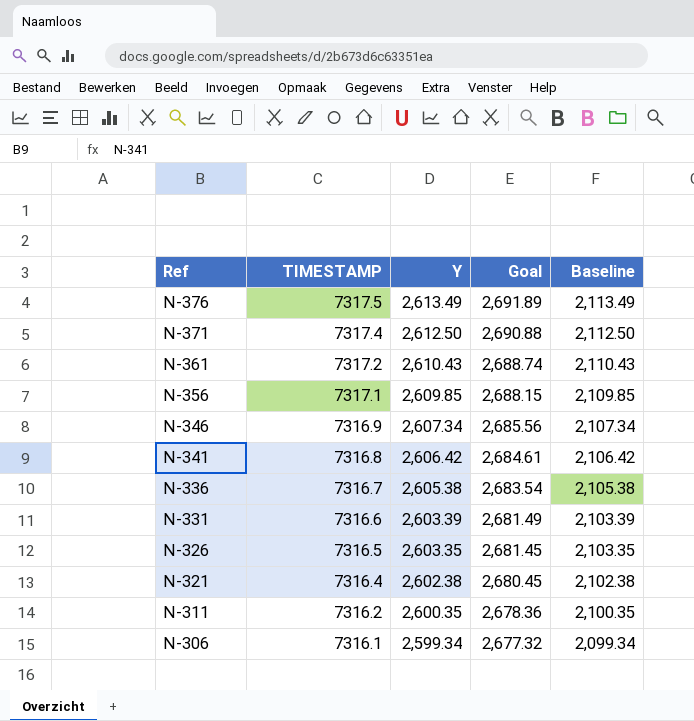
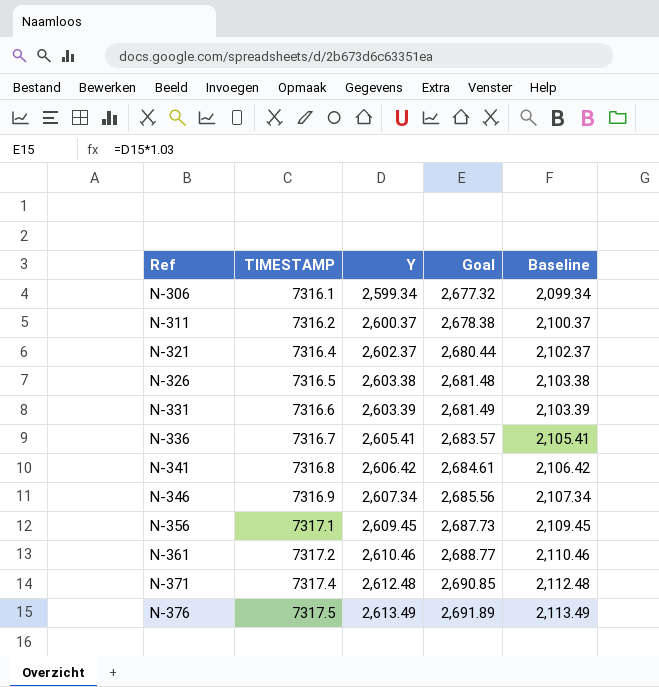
row order: Ref descending -> Ref ascending
N-311 | Y: 2,600.35 -> 2,600.37
N-311 | Goal: 2,678.36 -> 2,678.38
N-311 | Baseline: 2,100.35 -> 2,100.37
N-321 | Y: 2,602.38 -> 2,602.37
N-321 | Goal: 2,680.45 -> 2,680.44
N-321 | Baseline: 2,102.38 -> 2,102.37
N-326 | Y: 2,603.35 -> 2,603.38
N-326 | Goal: 2,681.45 -> 2,681.48
N-326 | Baseline: 2,103.35 -> 2,103.38
N-336 | Y: 2,605.38 -> 2,605.41
N-336 | Goal: 2,683.54 -> 2,683.57
N-336 | Baseline: 2,105.38 -> 2,105.41
N-356 | Y: 2,609.85 -> 2,609.45
N-356 | Goal: 2,688.15 -> 2,687.73
N-356 | Baseline: 2,109.85 -> 2,109.45
N-361 | Y: 2,610.43 -> 2,610.46
N-361 | Goal: 2,688.74 -> 2,688.77
N-361 | Baseline: 2,110.43 -> 2,110.46
N-371 | Y: 2,612.50 -> 2,612.48
N-371 | Goal: 2,690.88 -> 2,690.85
N-371 | Baseline: 2,112.50 -> 2,112.48

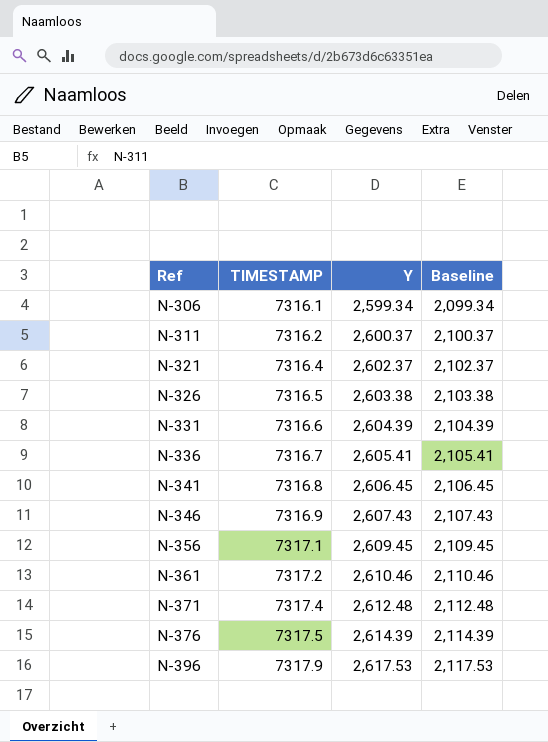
column Goal | formula: [Y] * 1.03 -> none
N-331 | Y: 2,603.39 -> 2,604.39
N-331 | Baseline: 2,103.39 -> 2,104.39
N-341 | Y: 2,606.42 -> 2,606.45
N-341 | Baseline: 2,106.42 -> 2,106.45
N-346 | Y: 2,607.34 -> 2,607.43
N-346 | Baseline: 2,107.34 -> 2,107.43
N-376 | Y: 2,613.49 -> 2,614.39
N-376 | Baseline: 2,113.49 -> 2,114.39
row N-396: none -> 7317.9 | 2,617.53 | 2,117.53

